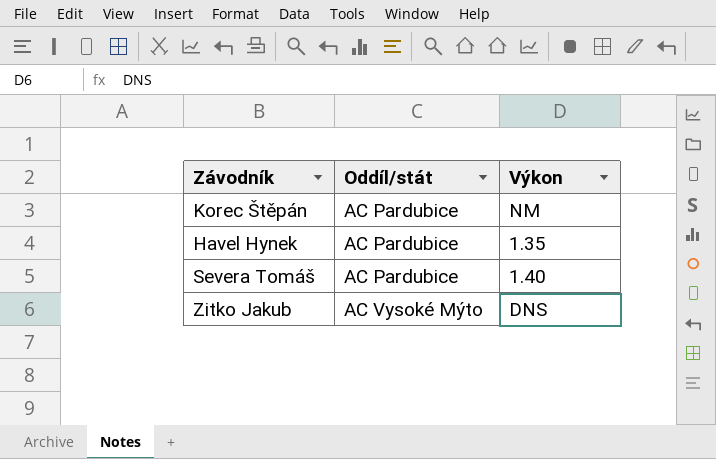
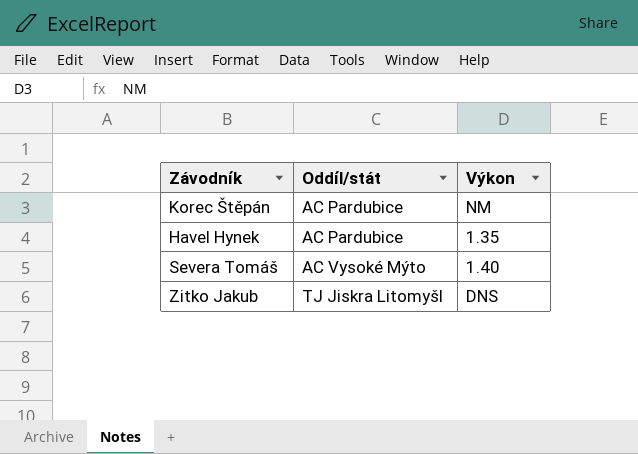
Severa Tomáš | Oddíl/stát: AC Pardubice -> AC Vysoké Mýto
Zitko Jakub | Oddíl/stát: AC Vysoké Mýto -> TJ Jiskra Litomyšl

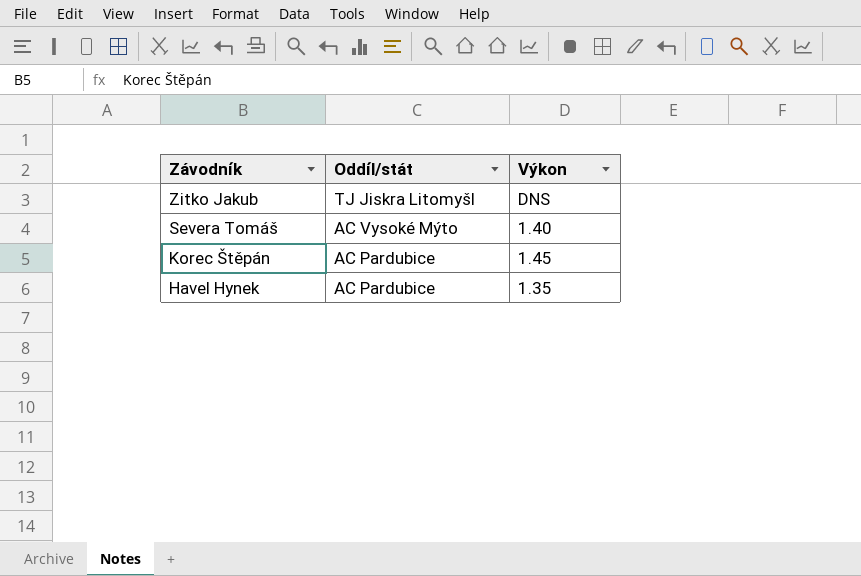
row order: Oddíl/stát ascending -> Závodník descending
Korec Štěpán | Výkon: NM -> 1.45

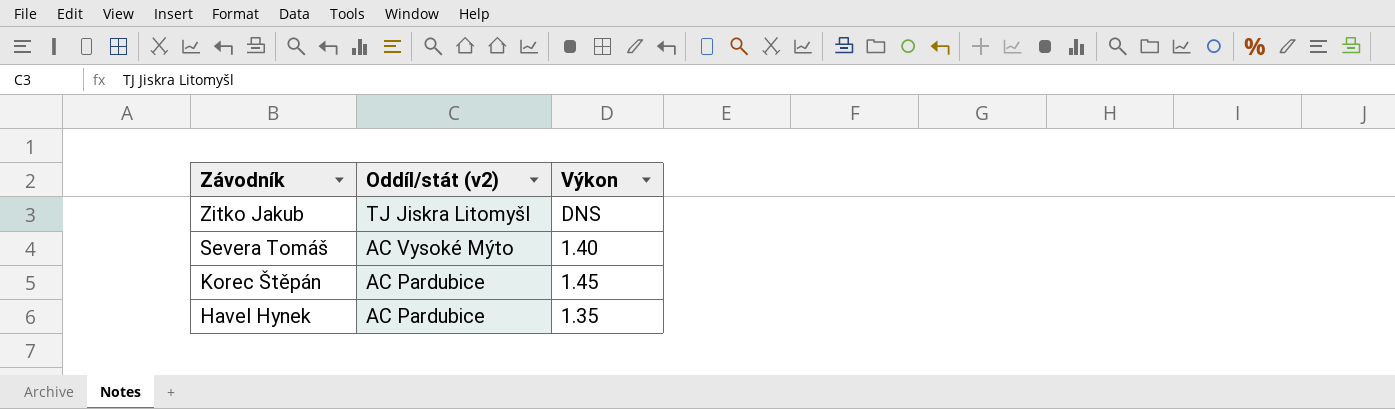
column name: Oddíl/stát -> Oddíl/stát (v2)

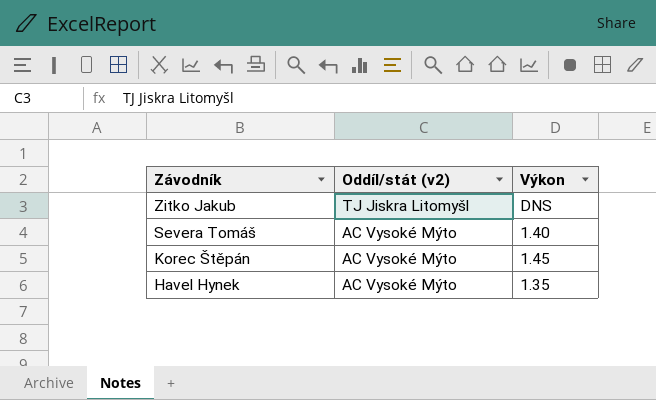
Korec Štěpán | Oddíl/stát (v2): AC Pardubice -> AC Vysoké Mýto
Havel Hynek | Oddíl/stát (v2): AC Pardubice -> AC Vysoké Mýto

